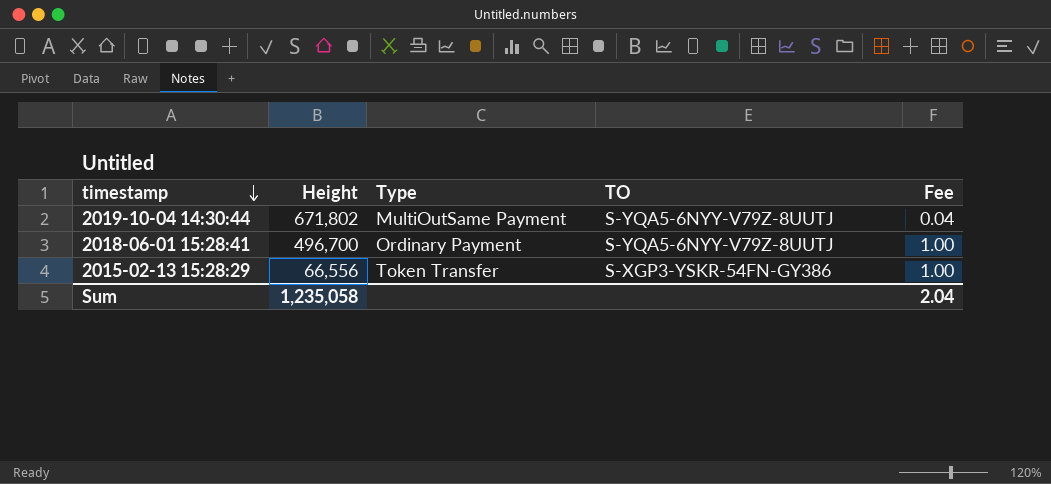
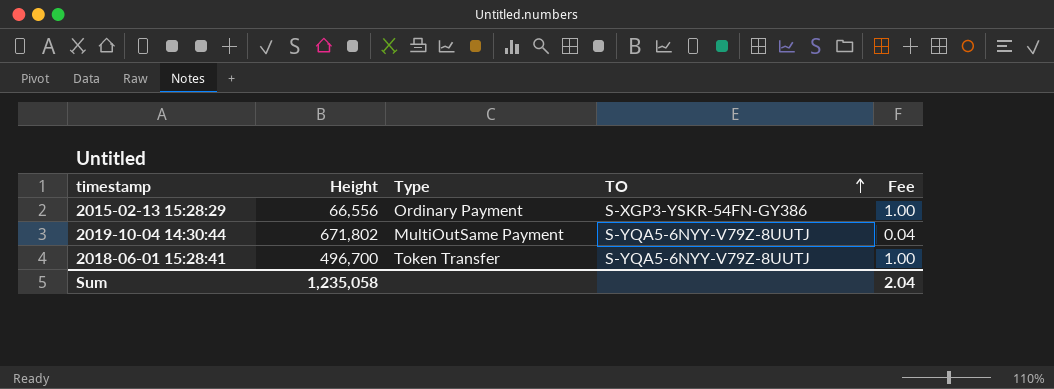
row order: timestamp descending -> TO ascending
2015-02-13 15:28:29 | Type: Token Transfer -> Ordinary Payment
2018-06-01 15:28:41 | Type: Ordinary Payment -> Token Transfer

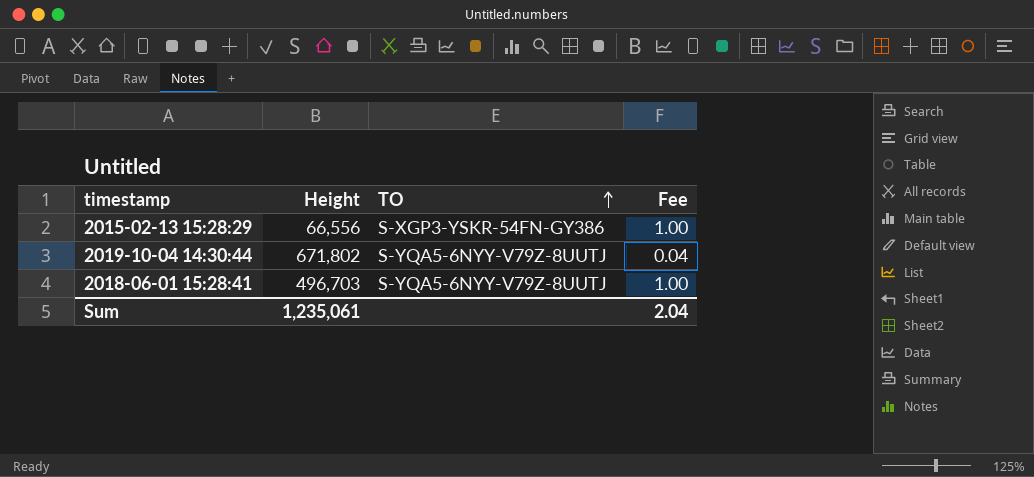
column Type | position: 3 -> none
2018-06-01 15:28:41 | Height: 496,700 -> 496,703
Sum | Height: 1,235,058 -> 1,235,061

